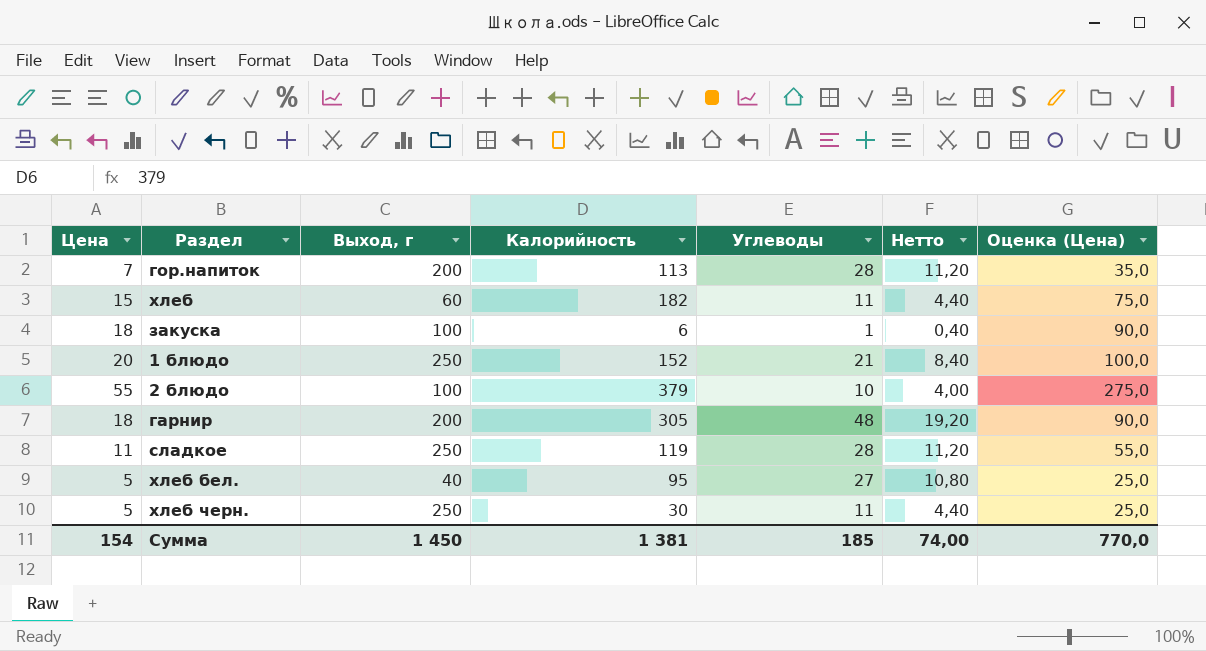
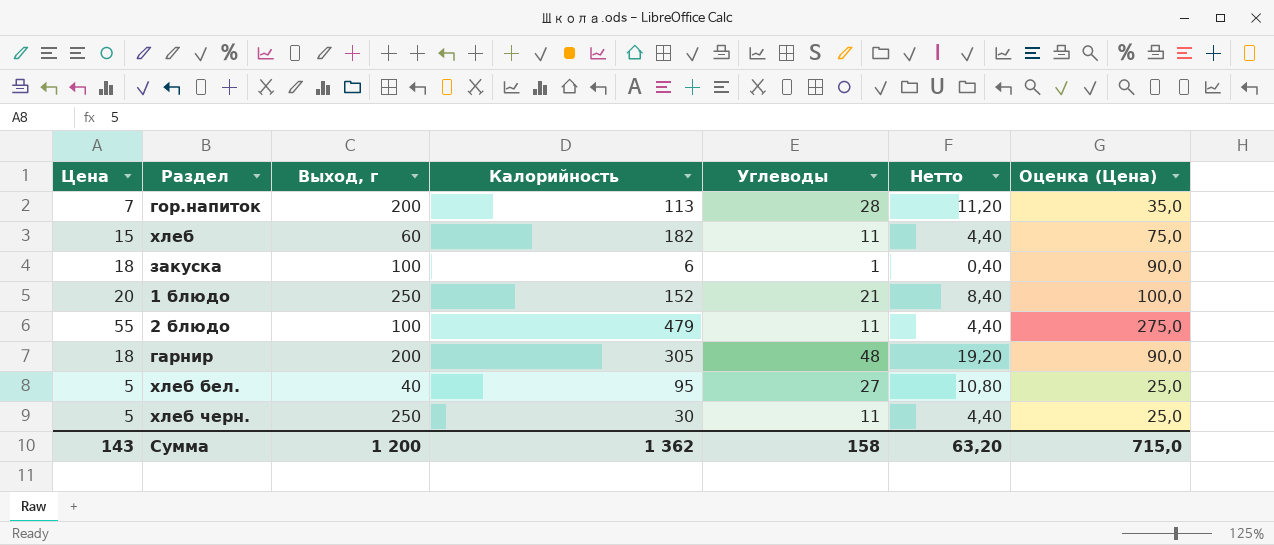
row сладкое: 11 | 250 | 119 | 28 | 11,20 | 55,0 -> none
2 блюдо | Калорийность: 379 -> 479
2 блюдо | Углеводы: 10 -> 11
2 блюдо | Нетто: 4,00 -> 4,40
Сумма | Цена: 154 -> 143
Сумма | Выход, г: 1 450 -> 1 200
Сумма | Калорийность: 1 381 -> 1 362
Сумма | Углеводы: 185 -> 158
Сумма | Нетто: 74,00 -> 63,20
Сумма | Оценка (Цена): 770,0 -> 715,0

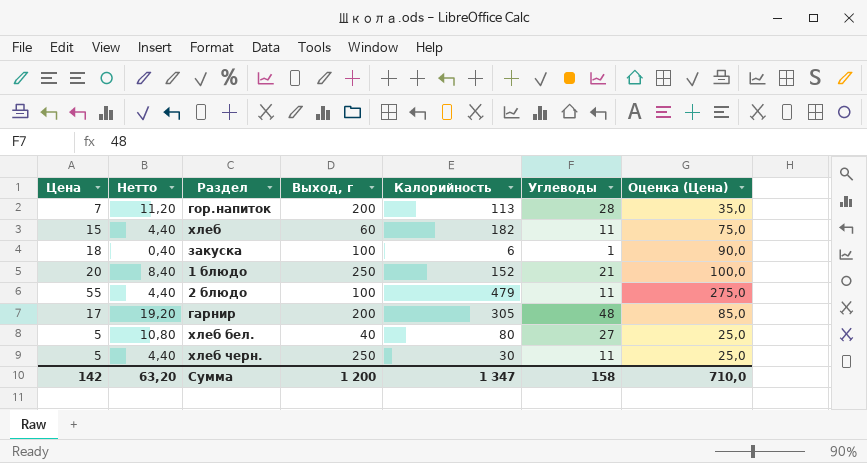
column Нетто | position: 6 -> 2
гарнир | Цена: 18 -> 17
гарнир | Оценка (Цена): 90,0 -> 85,0
хлеб бел. | Калорийность: 95 -> 80
Сумма | Цена: 143 -> 142
Сумма | Калорийность: 1 362 -> 1 347
Сумма | Оценка (Цена): 715,0 -> 710,0

